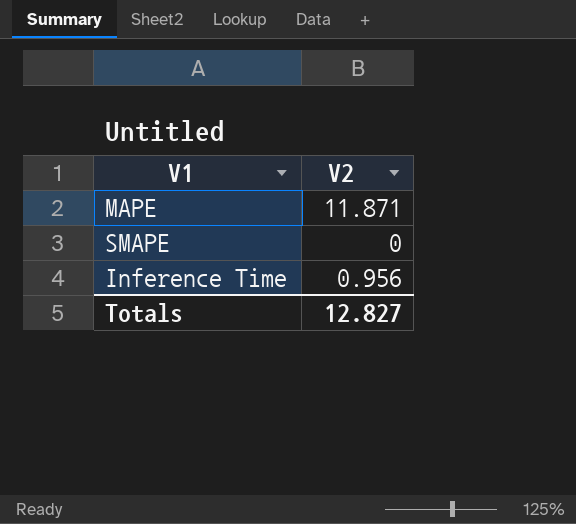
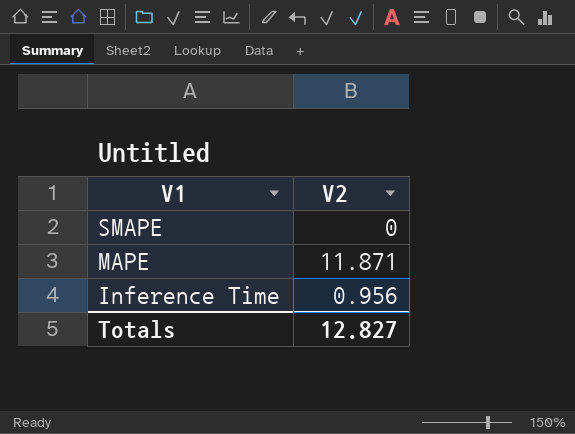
row order: none -> V1 descending

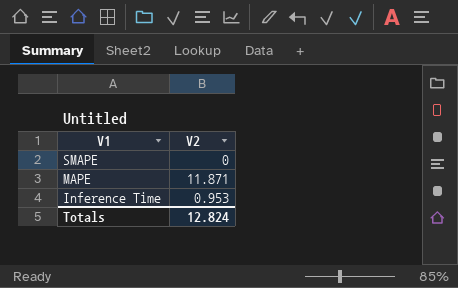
Inference Time | V2: 0.956 -> 0.953
Totals | V2: 12.827 -> 12.824

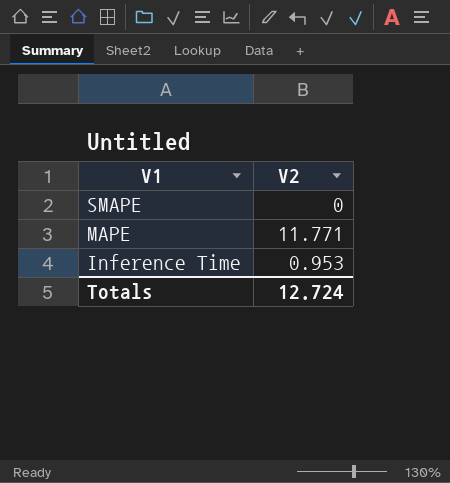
MAPE | V2: 11.871 -> 11.771
Totals | V2: 12.824 -> 12.724

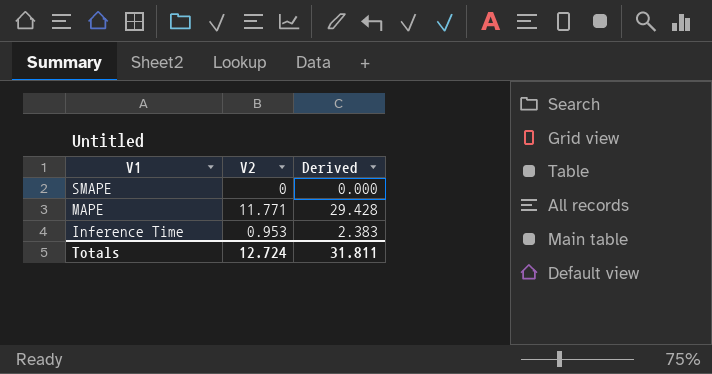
column Derived | formula: none -> [V2] * 2.5

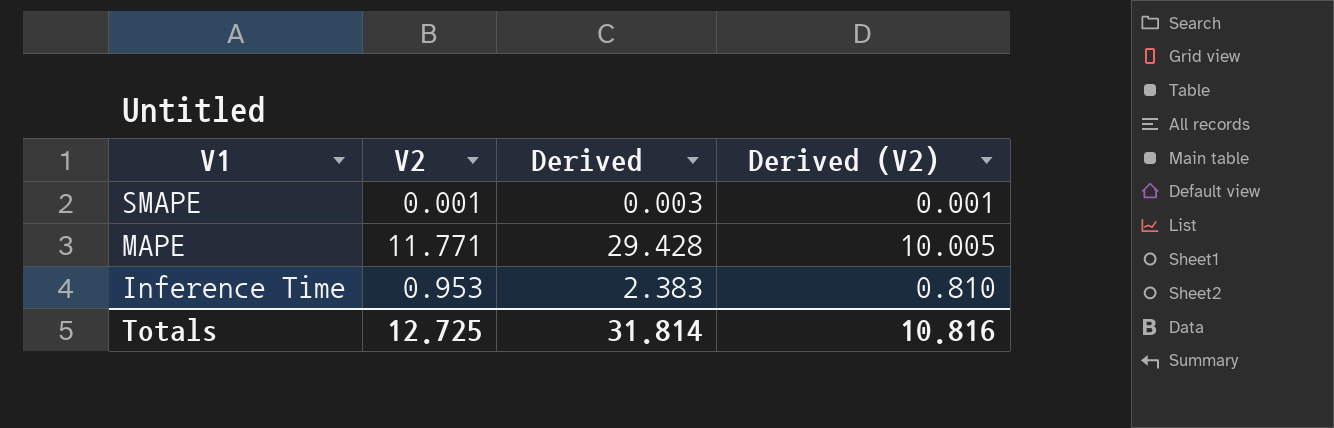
column Derived (V2) | formula: none -> [V2] * 0.85
SMAPE | V2: 0 -> 0.001
SMAPE | Derived: 0.000 -> 0.003
Totals | V2: 12.724 -> 12.725
Totals | Derived: 31.811 -> 31.814

